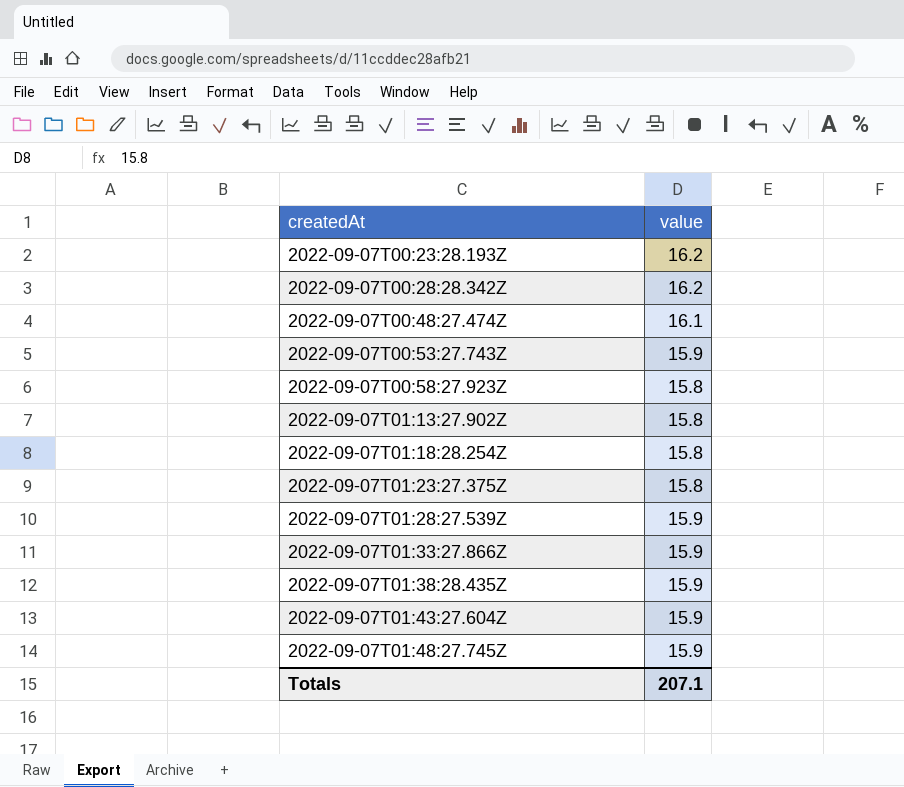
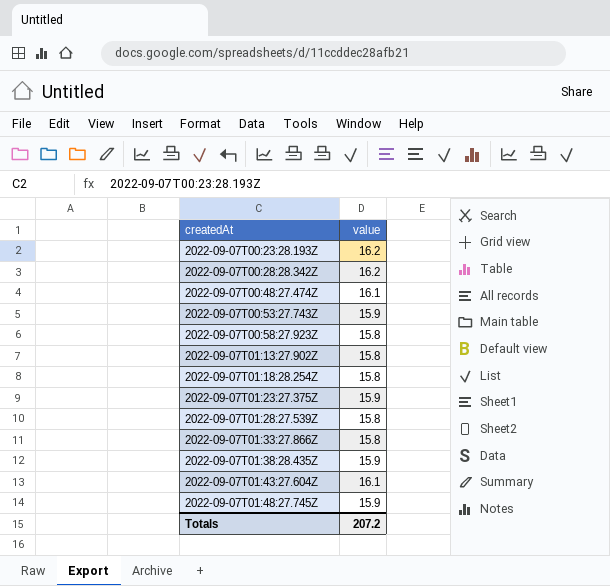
2022-09-07T01:23:27.375Z | value: 15.8 -> 15.9
2022-09-07T01:28:27.539Z | value: 15.9 -> 15.8
2022-09-07T01:33:27.866Z | value: 15.9 -> 15.8
2022-09-07T01:43:27.604Z | value: 15.9 -> 16.1
Totals | value: 207.1 -> 207.2

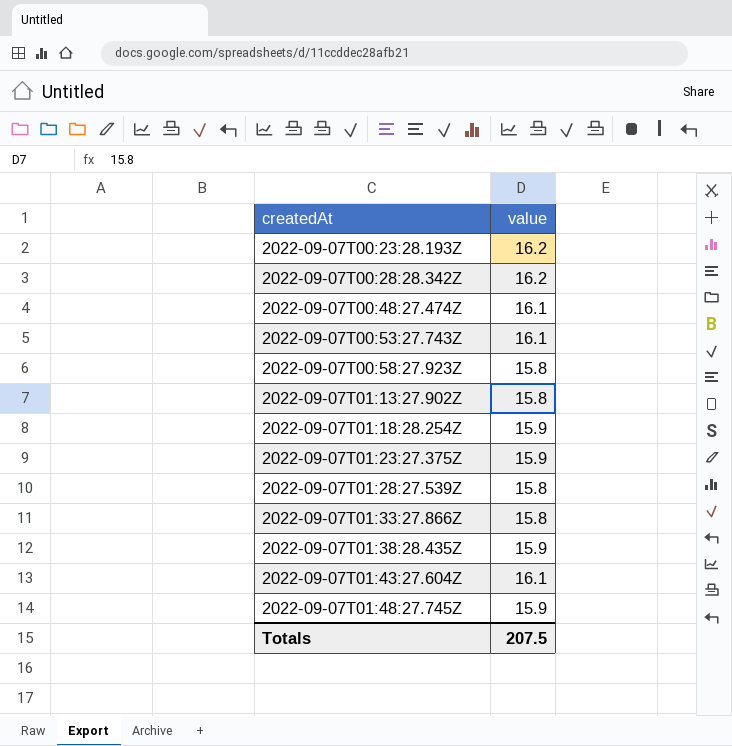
2022-09-07T00:53:27.743Z | value: 15.9 -> 16.1
2022-09-07T01:18:28.254Z | value: 15.8 -> 15.9
Totals | value: 207.2 -> 207.5

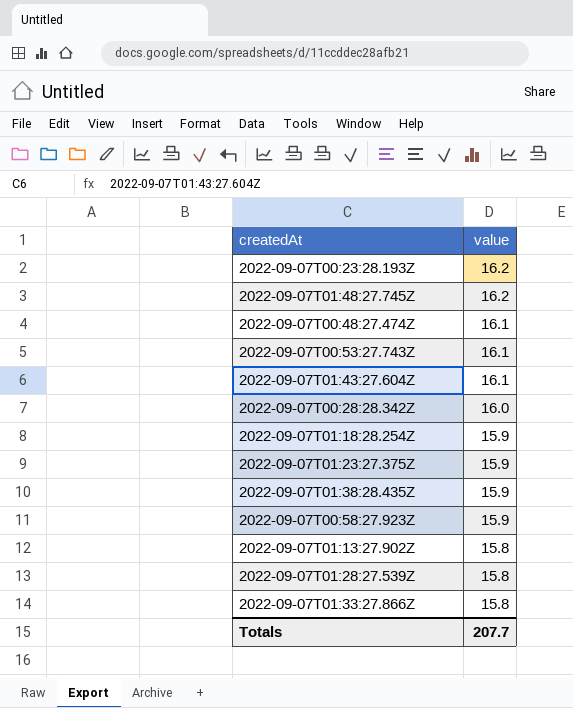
row order: createdAt ascending -> value descending
2022-09-07T01:48:27.745Z | value: 15.9 -> 16.2
2022-09-07T00:28:28.342Z | value: 16.2 -> 16.0
2022-09-07T00:58:27.923Z | value: 15.8 -> 15.9
Totals | value: 207.5 -> 207.7

